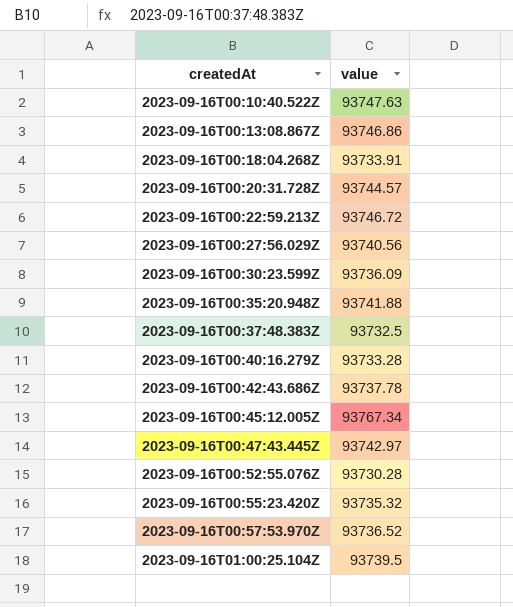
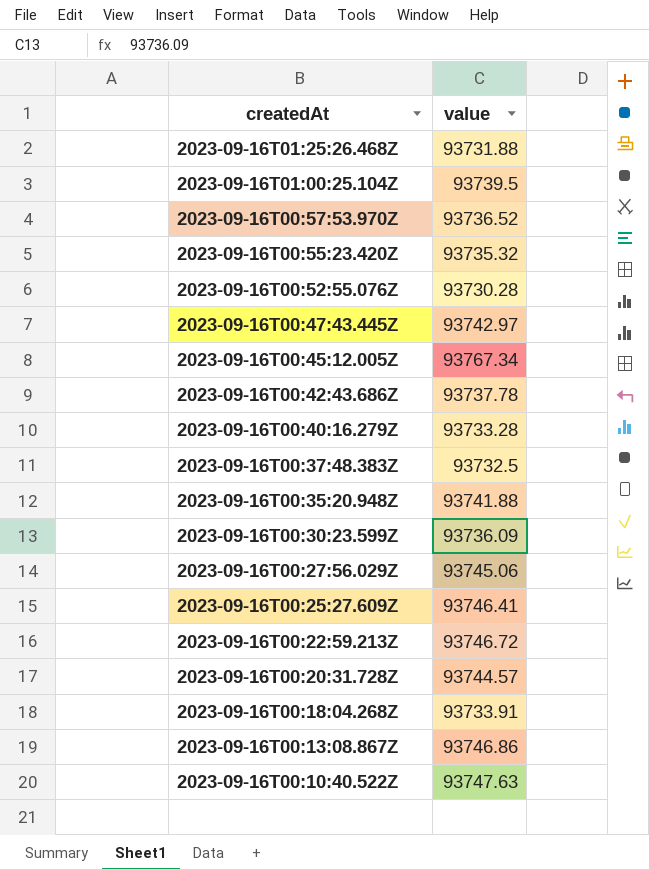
row order: createdAt ascending -> createdAt descending
row 2023-09-16T01:25:26.468Z: none -> 93731.88
2023-09-16T00:27:56.029Z | value: 93740.56 -> 93745.06
row 2023-09-16T00:25:27.609Z: none -> 93746.41

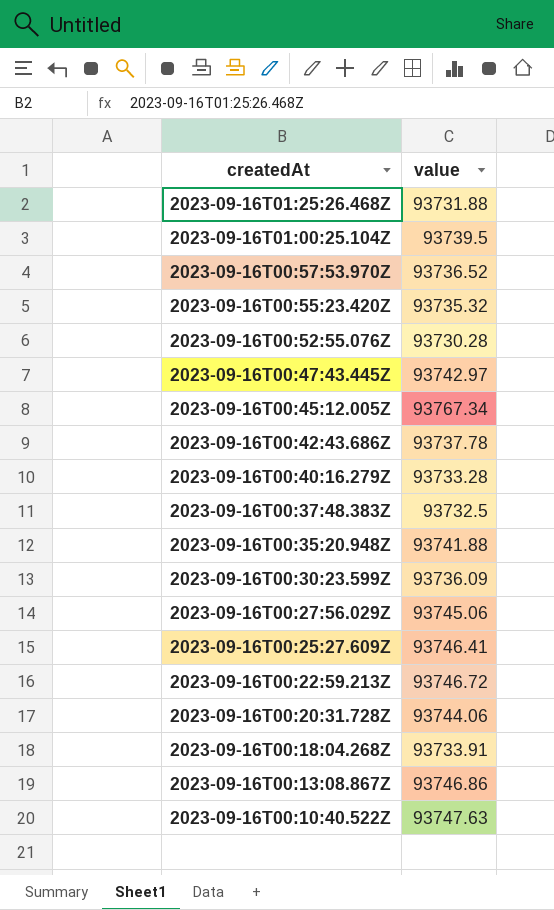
2023-09-16T00:20:31.728Z | value: 93744.57 -> 93744.06

